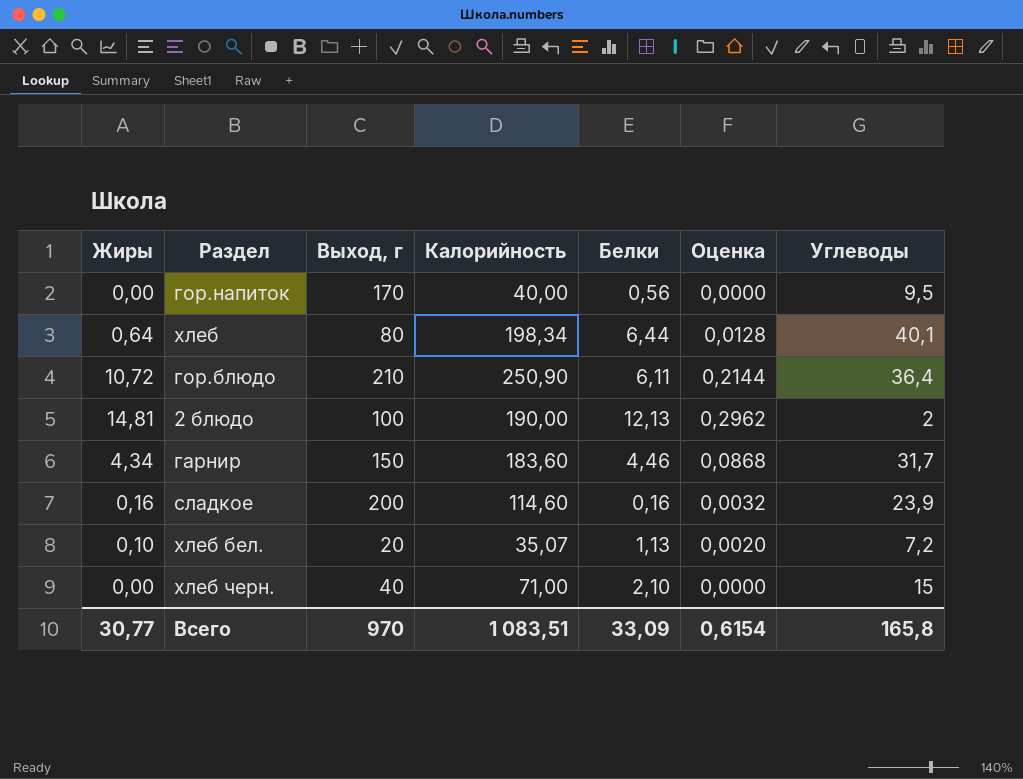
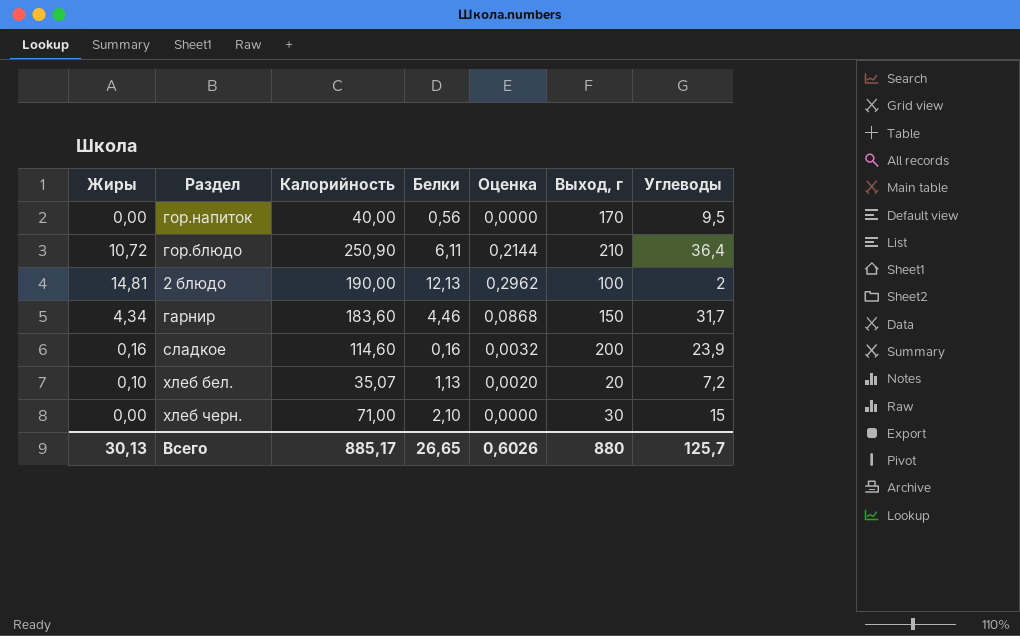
column Выход, г | position: 3 -> 6
row хлеб: 0,64 | 80 | 198,34 | 6,44 | 0,0128 | 40,1 -> none
хлеб черн. | Выход, г: 40 -> 30
Всего | Жиры: 30,77 -> 30,13
Всего | Калорийность: 1 083,51 -> 885,17
Всего | Белки: 33,09 -> 26,65
Всего | Оценка: 0,6154 -> 0,6026
Всего | Выход, г: 970 -> 880
Всего | Углеводы: 165,8 -> 125,7

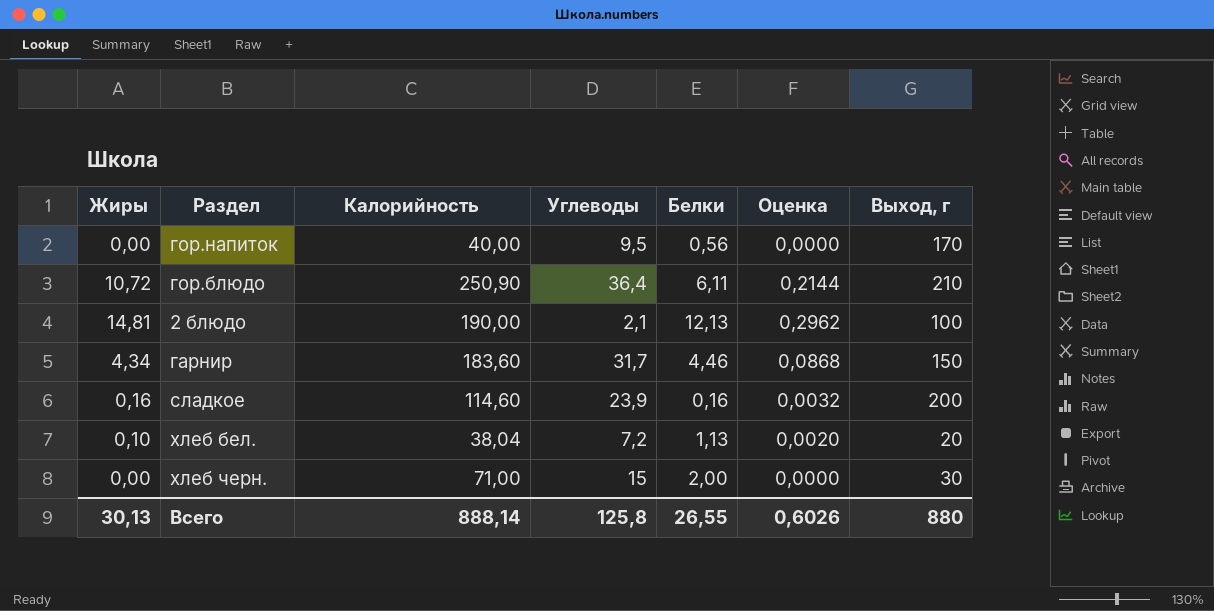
column Углеводы | position: 7 -> 4
2 блюдо | Углеводы: 2 -> 2,1
хлеб бел. | Калорийность: 35,07 -> 38,04
хлеб черн. | Белки: 2,10 -> 2,00
Всего | Калорийность: 885,17 -> 888,14
Всего | Углеводы: 125,7 -> 125,8
Всего | Белки: 26,65 -> 26,55

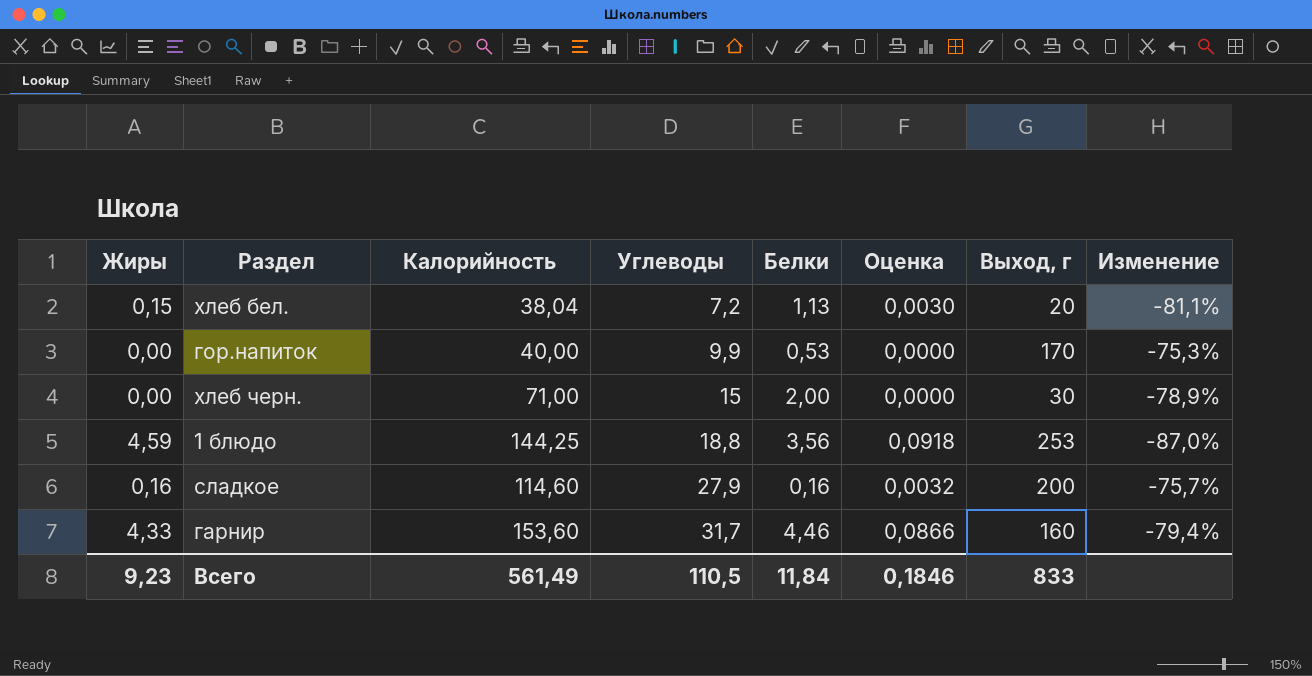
row order: none -> Углеводы ascending
column Изменение | formula: none -> ([Углеводы] - [Калорийность]) / [Калорийность]
row гор.блюдо: 10,72 | 250,90 | 36,4 | 6,11 | 0,2144 | 210 -> none
row 2 блюдо: 14,81 | 190,00 | 2,1 | 12,13 | 0,2962 | 100 -> none
хлеб бел. | Жиры: 0,10 -> 0,15
хлеб бел. | Оценка: 0,0020 -> 0,0030
гор.напиток | Углеводы: 9,5 -> 9,9
гор.напиток | Белки: 0,56 -> 0,53
row 1 блюдо: none -> 4,59 | 144,25 | 18,8 | 3,56 | 0,0918 | 253 | -87,0%
сладкое | Углеводы: 23,9 -> 27,9
гарнир | Жиры: 4,34 -> 4,33
гарнир | Калорийность: 183,60 -> 153,60
гарнир | Оценка: 0,0868 -> 0,0866
гарнир | Выход, г: 150 -> 160
Всего | Жиры: 30,13 -> 9,23
Всего | Калорийность: 888,14 -> 561,49
Всего | Углеводы: 125,8 -> 110,5
Всего | Белки: 26,55 -> 11,84
Всего | Оценка: 0,6026 -> 0,1846
Всего | Выход, г: 880 -> 833

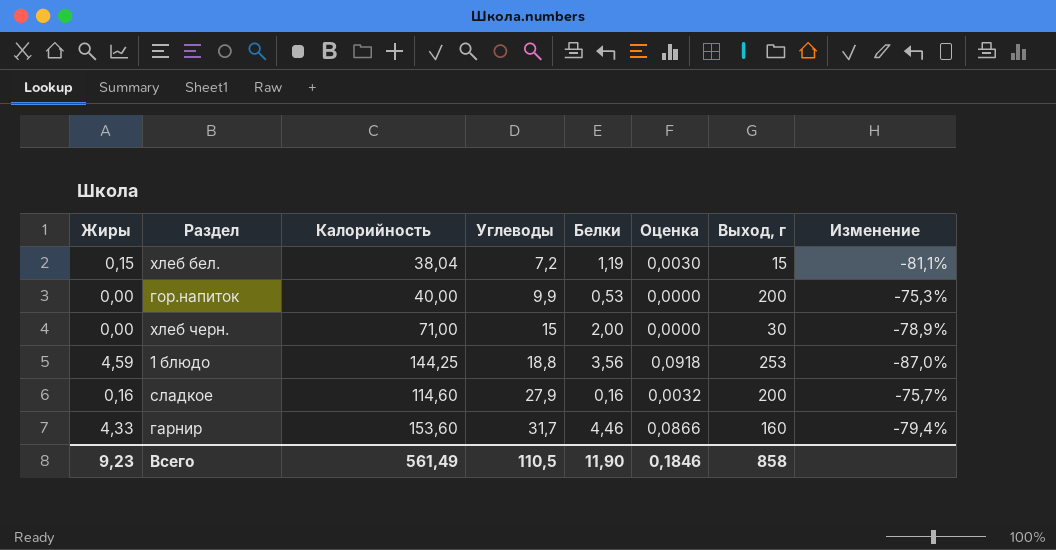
хлеб бел. | Белки: 1,13 -> 1,19
хлеб бел. | Выход, г: 20 -> 15
гор.напиток | Выход, г: 170 -> 200
Всего | Белки: 11,84 -> 11,90
Всего | Выход, г: 833 -> 858

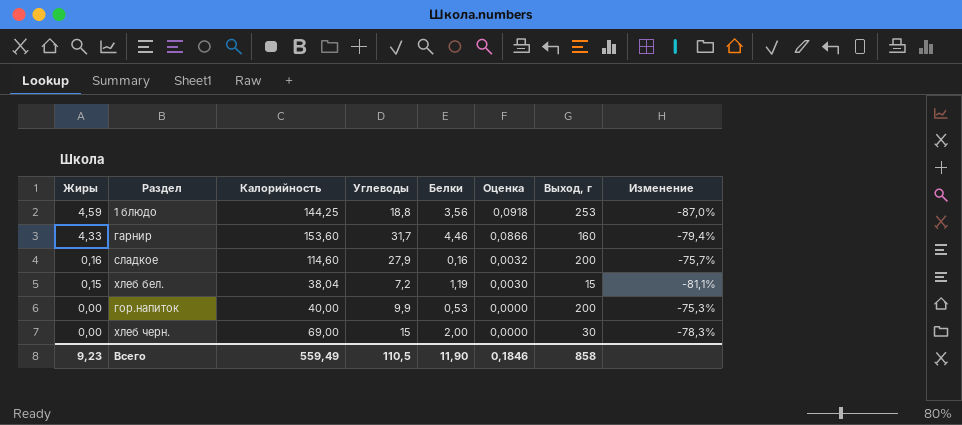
row order: Углеводы ascending -> Жиры descending
хлеб черн. | Калорийность: 71,00 -> 69,00
хлеб черн. | Изменение: -78,9% -> -78,3%
Всего | Калорийность: 561,49 -> 559,49

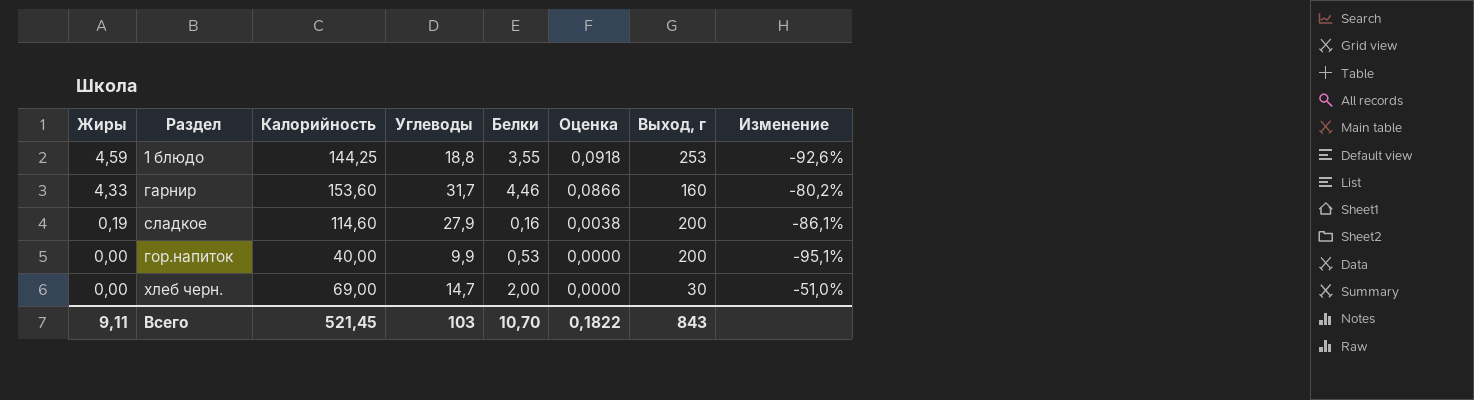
column Изменение | formula: ([Углеводы] - [Калорийность]) / [Калорийность] -> ([Углеводы] - [Выход, г]) / [Выход, г]
row хлеб бел.: 0,15 | 38,04 | 7,2 | 1,19 | 0,0030 | 15 | -81,1% -> none
1 блюдо | Белки: 3,56 -> 3,55
сладкое | Жиры: 0,16 -> 0,19
сладкое | Оценка: 0,0032 -> 0,0038
хлеб черн. | Углеводы: 15 -> 14,7
Всего | Жиры: 9,23 -> 9,11
Всего | Калорийность: 559,49 -> 521,45
Всего | Углеводы: 110,5 -> 103
Всего | Белки: 11,90 -> 10,70
Всего | Оценка: 0,1846 -> 0,1822
Всего | Выход, г: 858 -> 843

